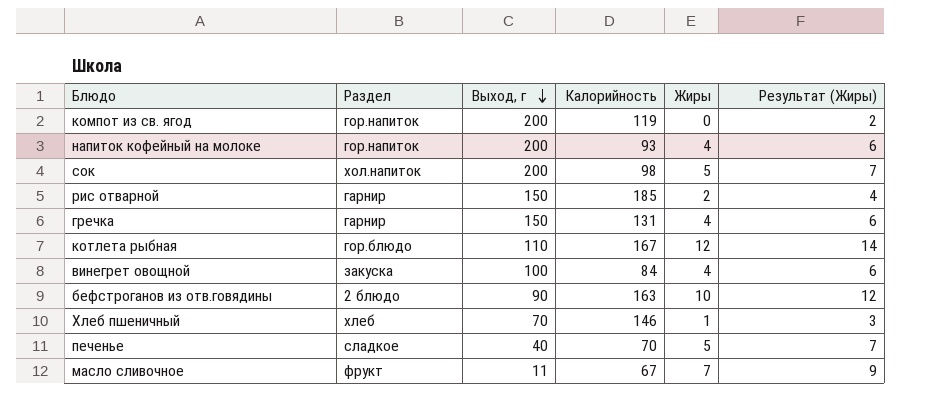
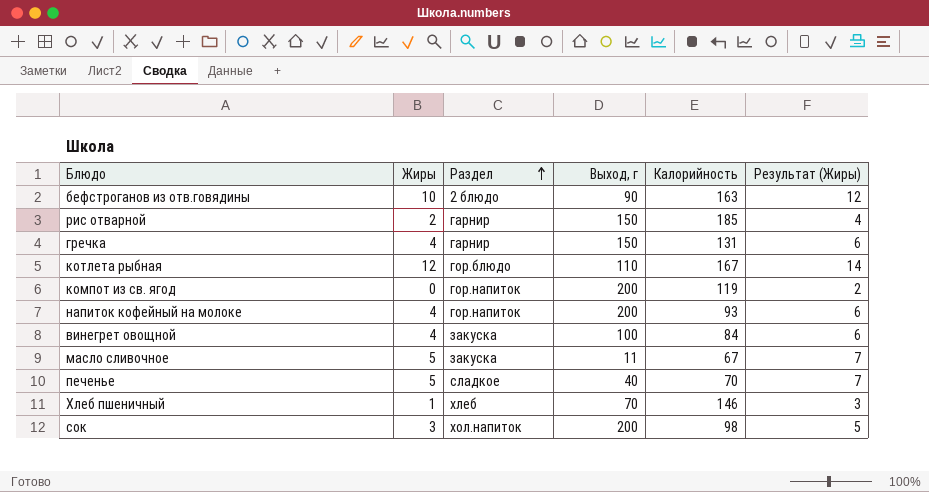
row order: Выход, г descending -> Раздел ascending
column Жиры | position: 5 -> 2
масло сливочное | Жиры: 7 -> 5
масло сливочное | Раздел: фрукт -> закуска
масло сливочное | Результат (Жиры): 9 -> 7
сок | Жиры: 5 -> 3
сок | Результат (Жиры): 7 -> 5

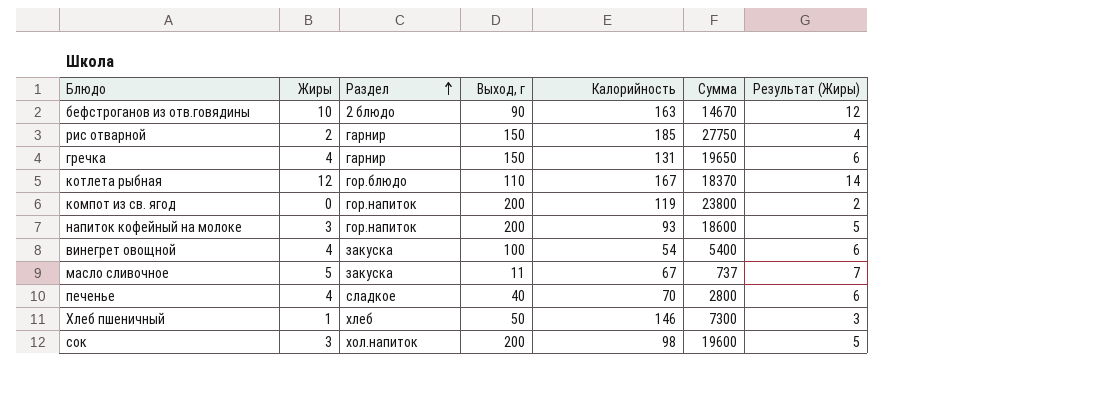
column Сумма | formula: none -> [Выход, г] * [Калорийность]
напиток кофейный на молоке | Жиры: 4 -> 3
напиток кофейный на молоке | Результат (Жиры): 6 -> 5
винегрет овощной | Калорийность: 84 -> 54
печенье | Жиры: 5 -> 4
печенье | Результат (Жиры): 7 -> 6
Хлеб пшеничный | Выход, г: 70 -> 50

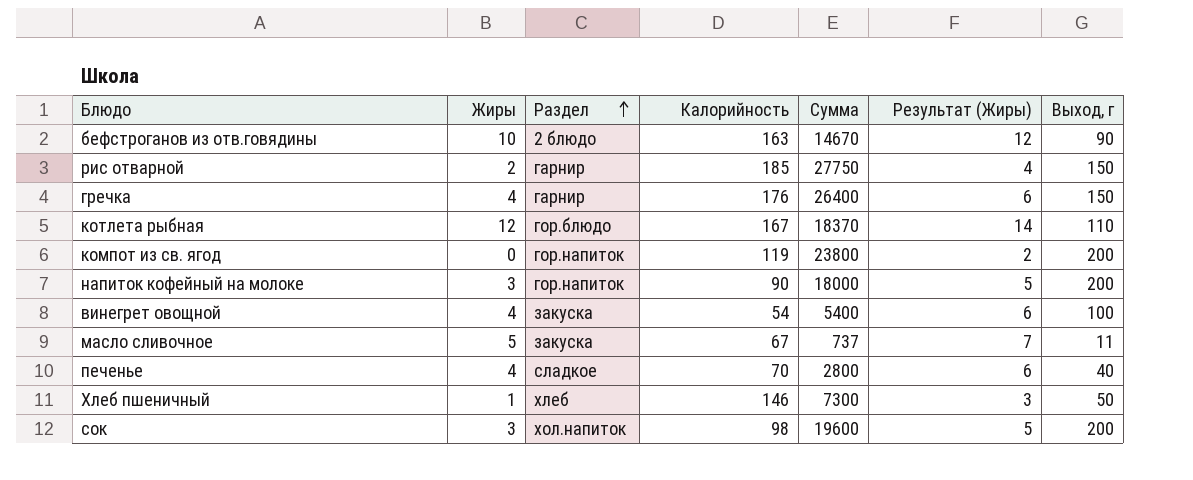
column Выход, г | position: 4 -> 7
гречка | Калорийность: 131 -> 176
гречка | Сумма: 19650 -> 26400
напиток кофейный на молоке | Калорийность: 93 -> 90
напиток кофейный на молоке | Сумма: 18600 -> 18000

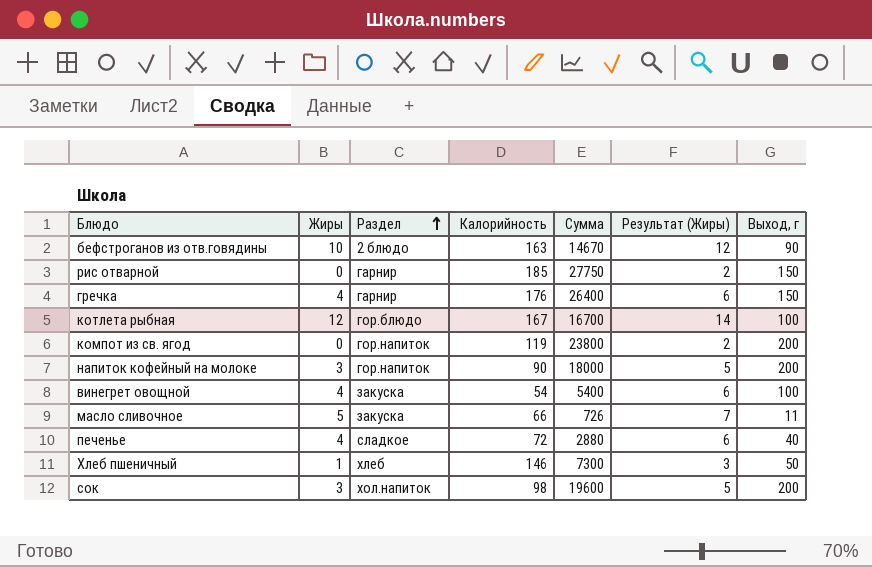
рис отварной | Жиры: 2 -> 0
рис отварной | Результат (Жиры): 4 -> 2
котлета рыбная | Сумма: 18370 -> 16700
котлета рыбная | Выход, г: 110 -> 100
масло сливочное | Калорийность: 67 -> 66
масло сливочное | Сумма: 737 -> 726
печенье | Калорийность: 70 -> 72
печенье | Сумма: 2800 -> 2880

